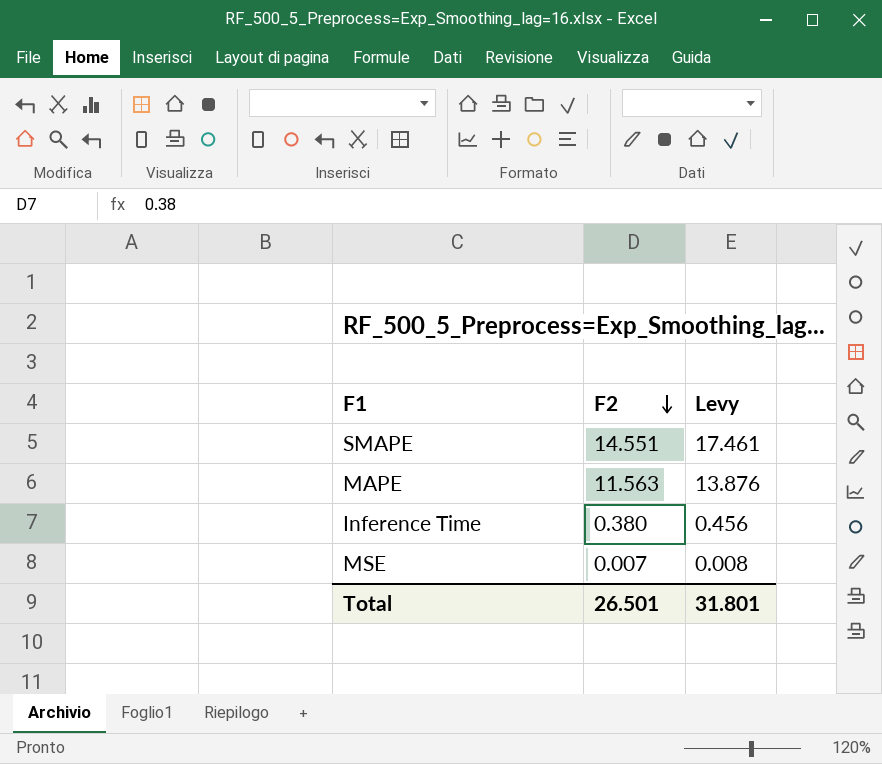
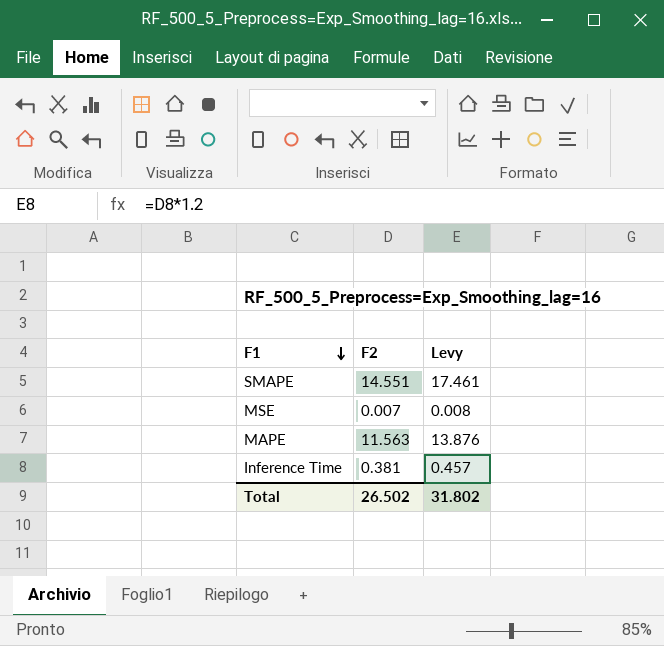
row order: F2 descending -> F1 descending
Inference Time | F2: 0.380 -> 0.381
Inference Time | Levy: 0.456 -> 0.457
Total | F2: 26.501 -> 26.502
Total | Levy: 31.801 -> 31.802

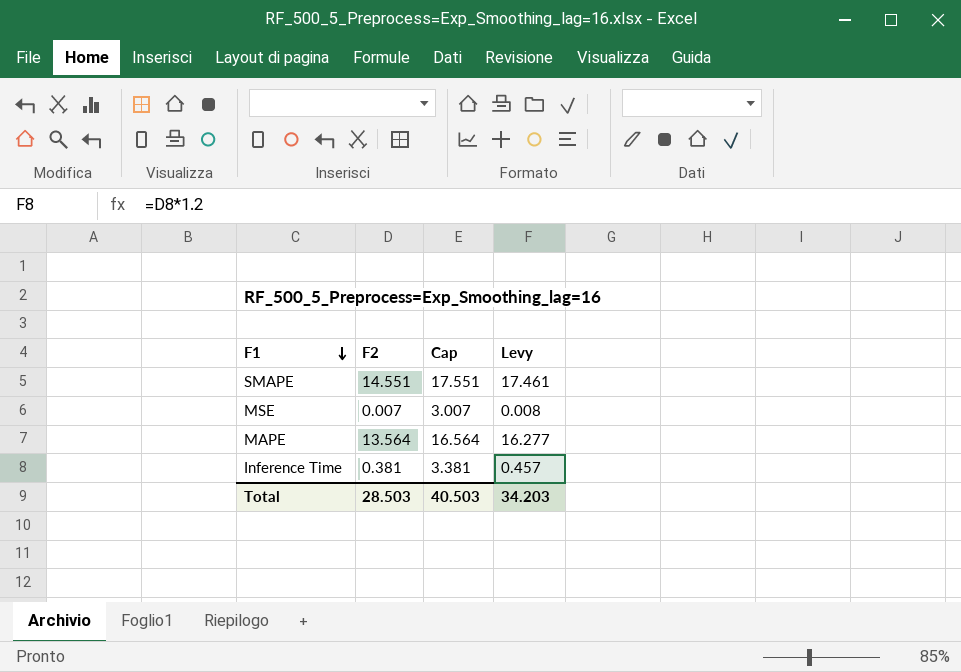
column Cap | formula: none -> [F2] + 3
MAPE | F2: 11.563 -> 13.564
MAPE | Levy: 13.876 -> 16.277
Total | F2: 26.502 -> 28.503
Total | Levy: 31.802 -> 34.203

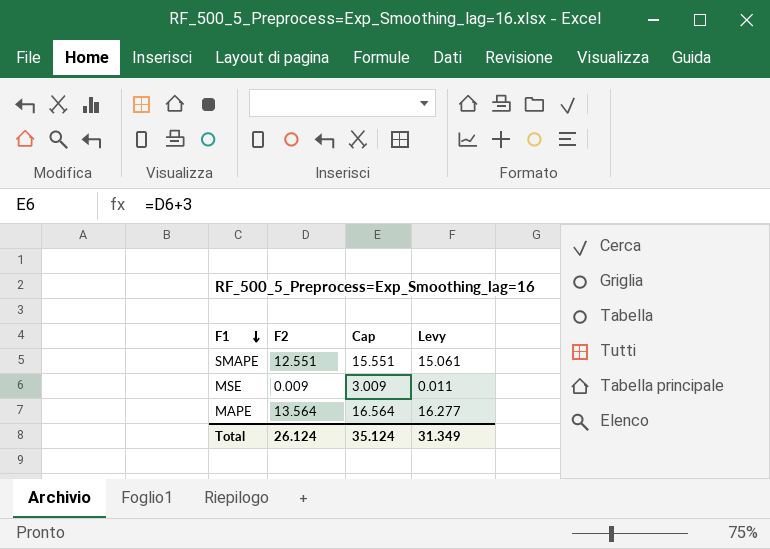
row Inference Time: 0.381 | 3.381 | 0.457 -> none
SMAPE | F2: 14.551 -> 12.551
SMAPE | Cap: 17.551 -> 15.551
SMAPE | Levy: 17.461 -> 15.061
MSE | F2: 0.007 -> 0.009
MSE | Cap: 3.007 -> 3.009
MSE | Levy: 0.008 -> 0.011
Total | F2: 28.503 -> 26.124
Total | Cap: 40.503 -> 35.124
Total | Levy: 34.203 -> 31.349

